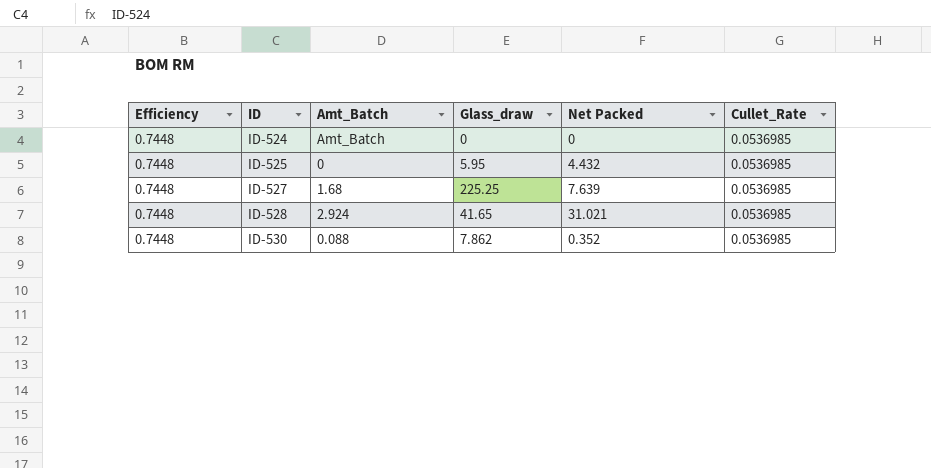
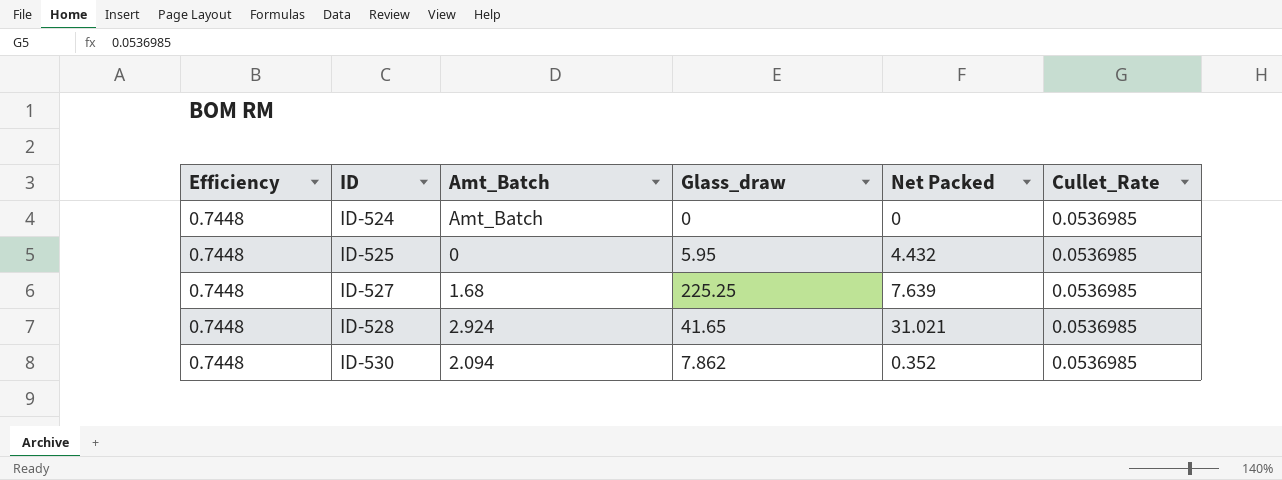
ID-530 | Amt_Batch: 0.088 -> 2.094

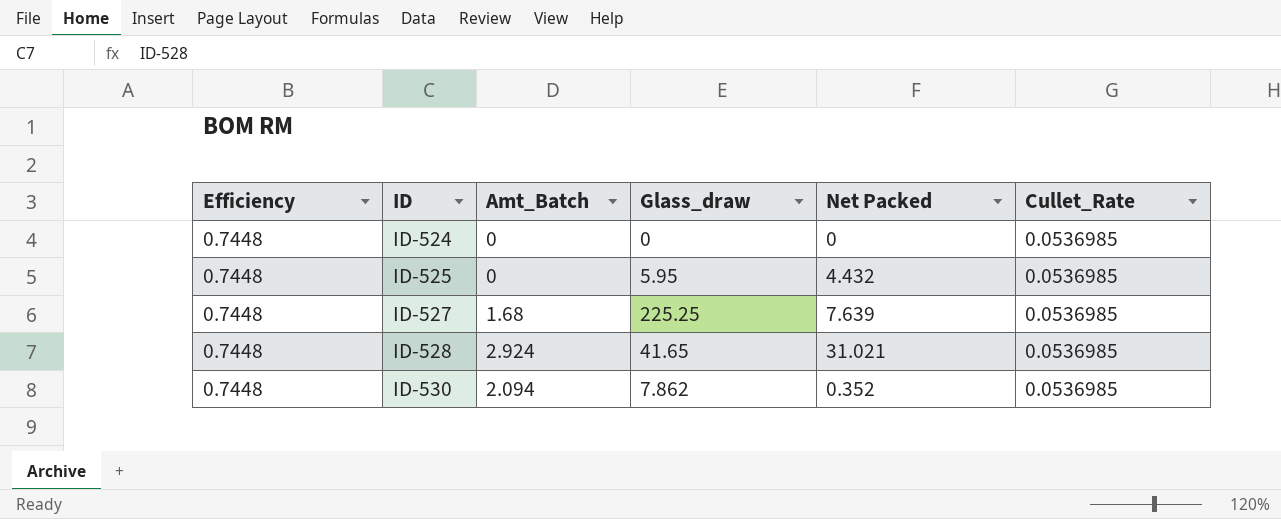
ID-524 | Amt_Batch: Amt_Batch -> 0

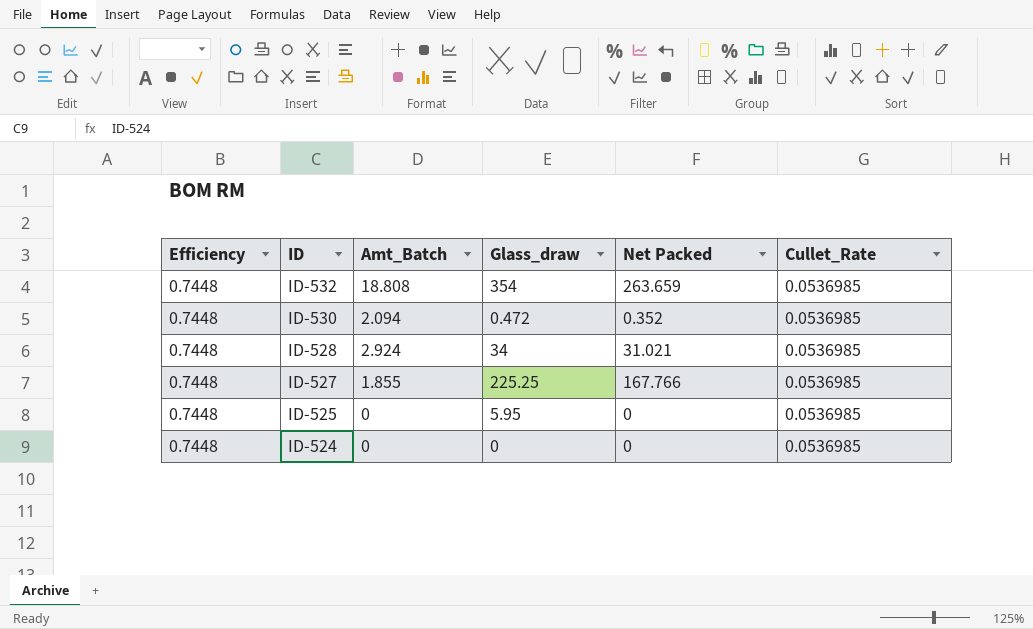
row order: ID ascending -> ID descending
row ID-532: none -> 0.7448 | 18.808 | 354 | 263.659 | 0.0536985
ID-530 | Glass_draw: 7.862 -> 0.472
ID-528 | Glass_draw: 41.65 -> 34
ID-527 | Amt_Batch: 1.68 -> 1.855
ID-527 | Net Packed: 7.639 -> 167.766
ID-525 | Net Packed: 4.432 -> 0

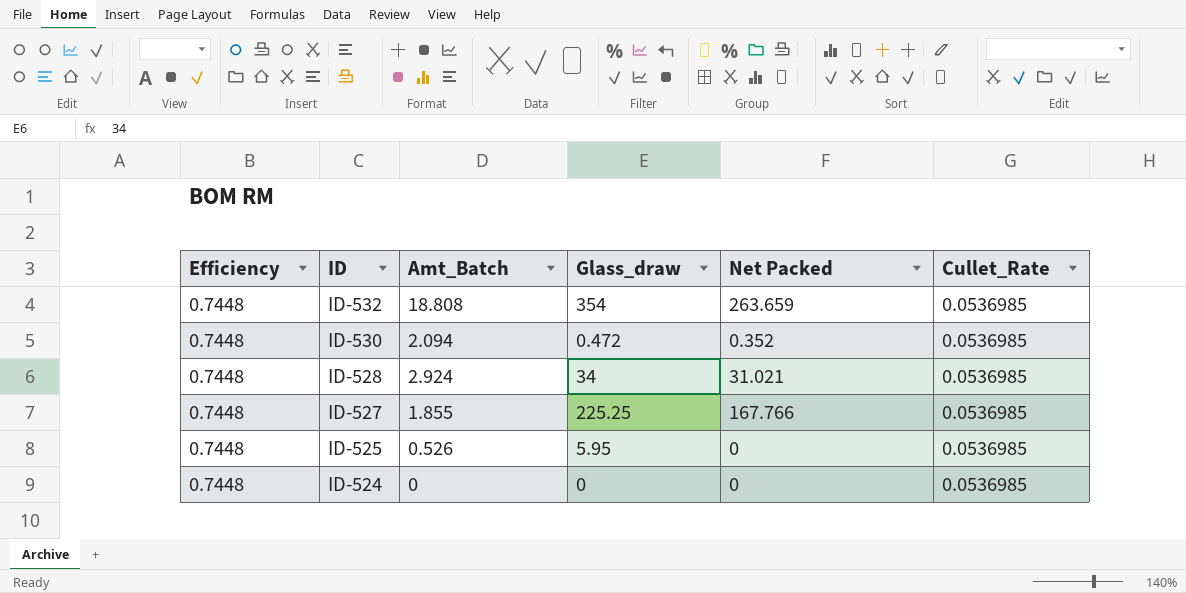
ID-525 | Amt_Batch: 0 -> 0.526

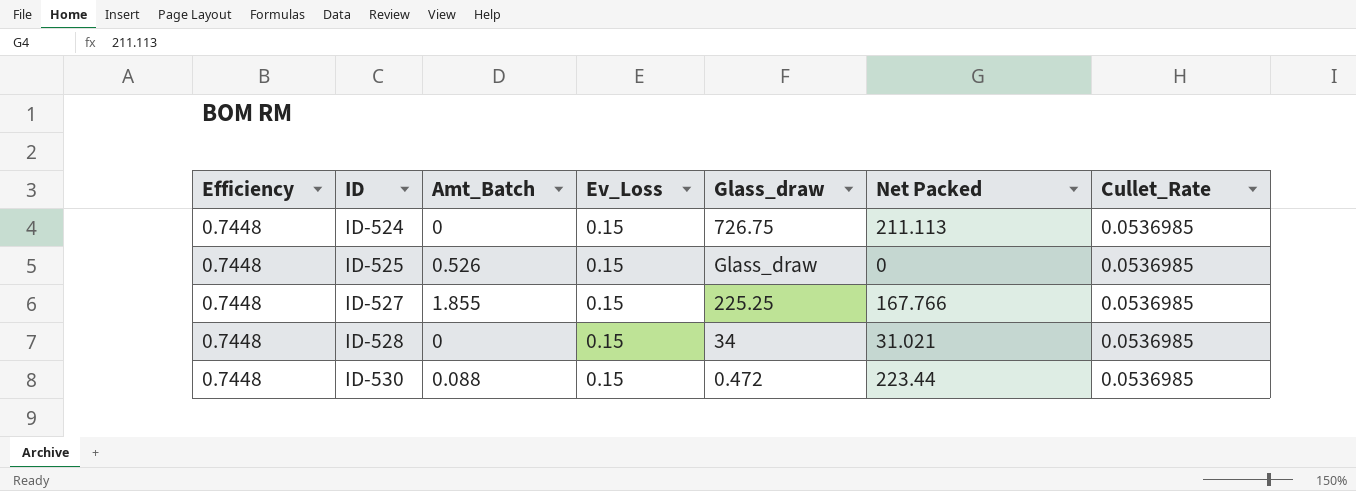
row order: ID descending -> ID ascending
column Ev_Loss | position: none -> 4
row ID-532: 0.7448 | 18.808 | 354 | 263.659 | 0.0536985 -> none
ID-524 | Glass_draw: 0 -> 726.75
ID-524 | Net Packed: 0 -> 211.113
ID-525 | Glass_draw: 5.95 -> Glass_draw
ID-528 | Amt_Batch: 2.924 -> 0
ID-530 | Amt_Batch: 2.094 -> 0.088
ID-530 | Net Packed: 0.352 -> 223.44

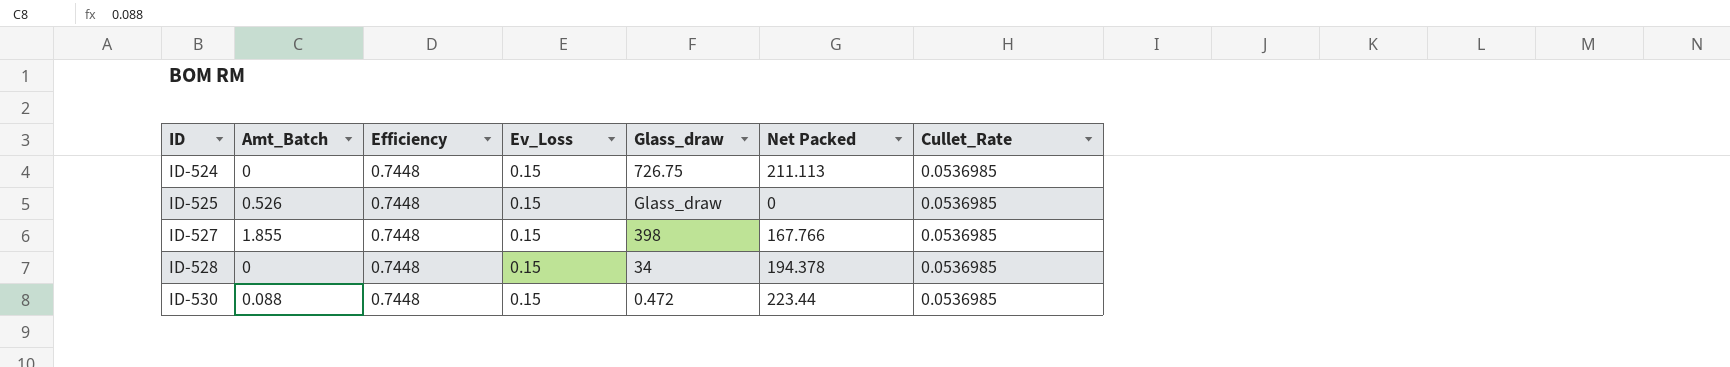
column Efficiency | position: 1 -> 3
ID-527 | Glass_draw: 225.25 -> 398
ID-528 | Net Packed: 31.021 -> 194.378

